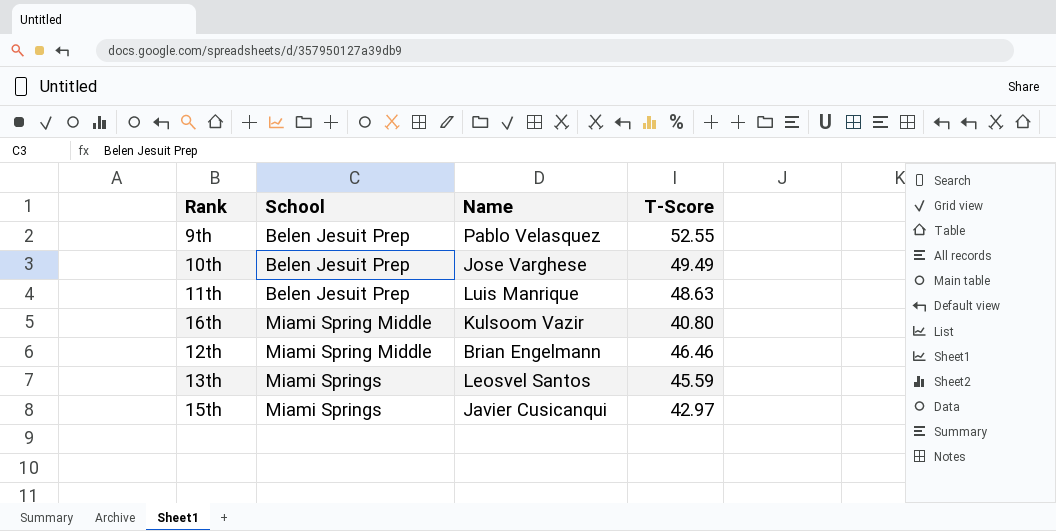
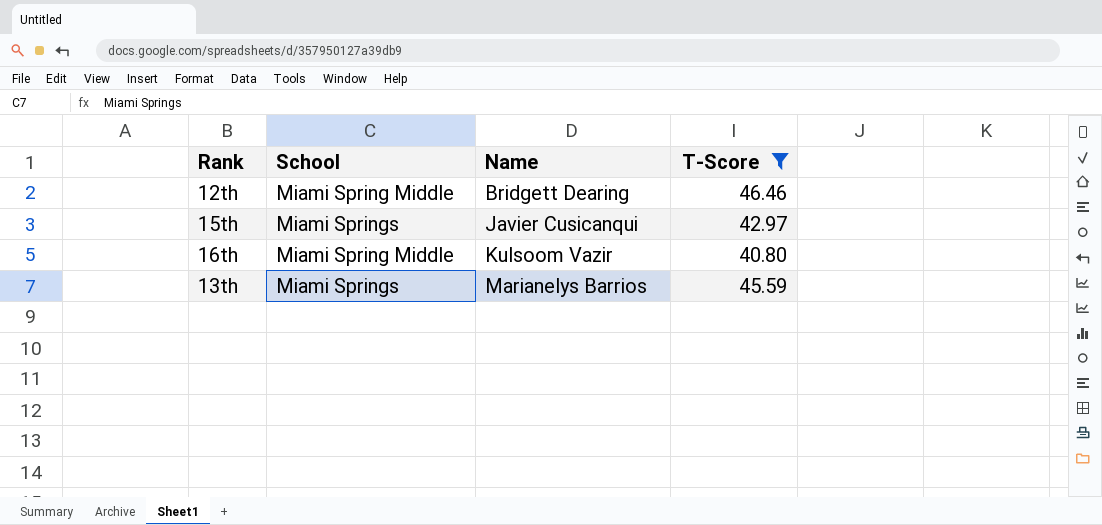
filter: none -> T-Score <= 46.46
row order: School ascending -> Name ascending
12th | Name: Brian Engelmann -> Bridgett Dearing
13th | Name: Leosvel Santos -> Marianelys Barrios

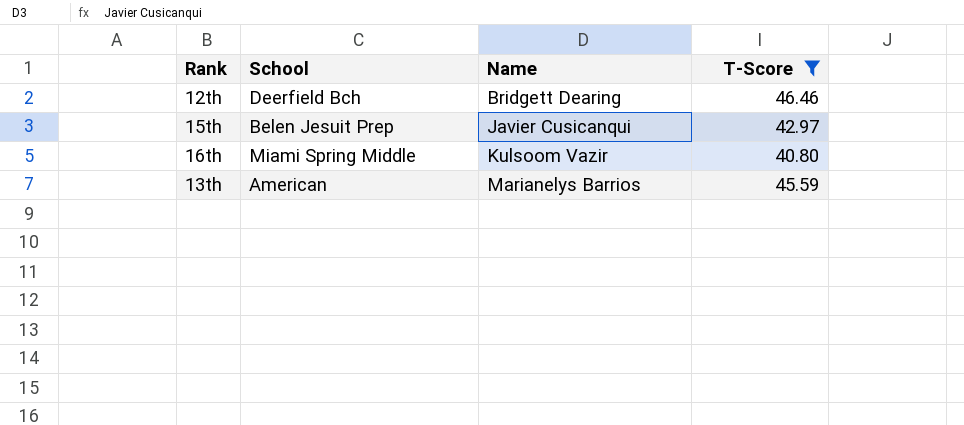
12th | School: Miami Spring Middle -> Deerfield Bch
15th | School: Miami Springs -> Belen Jesuit Prep
13th | School: Miami Springs -> American

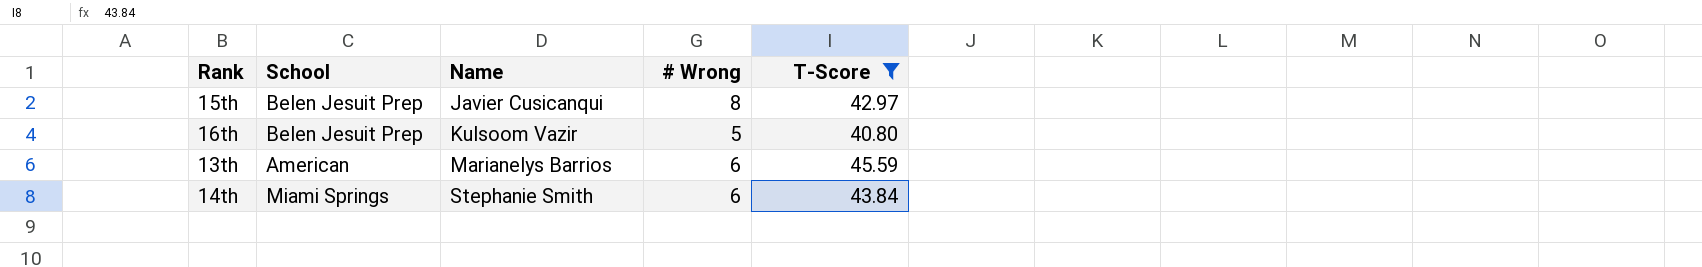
column # Wrong | position: none -> 4
row 12th: Deerfield Bch | Bridgett Dearing | 46.46 -> none
16th | School: Miami Spring Middle -> Belen Jesuit Prep
row 14th: none -> Miami Springs | Stephanie Smith | 6 | 43.84

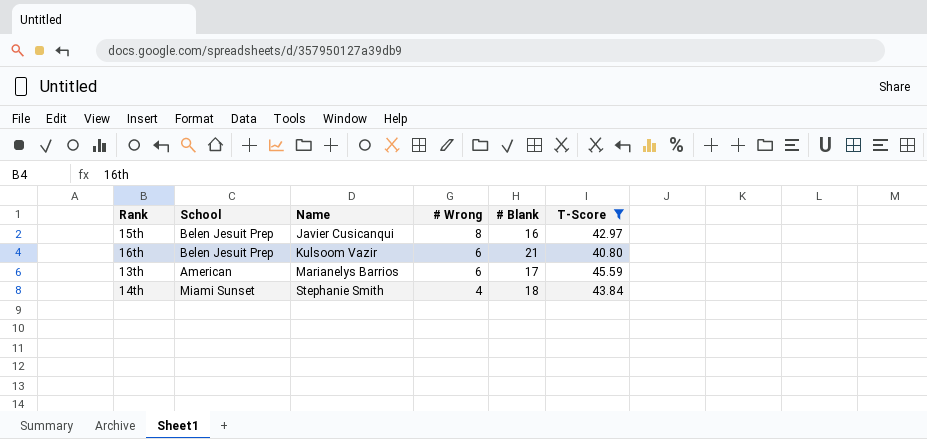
column # Blank | position: none -> 5
16th | # Wrong: 5 -> 6
14th | School: Miami Springs -> Miami Sunset
14th | # Wrong: 6 -> 4

